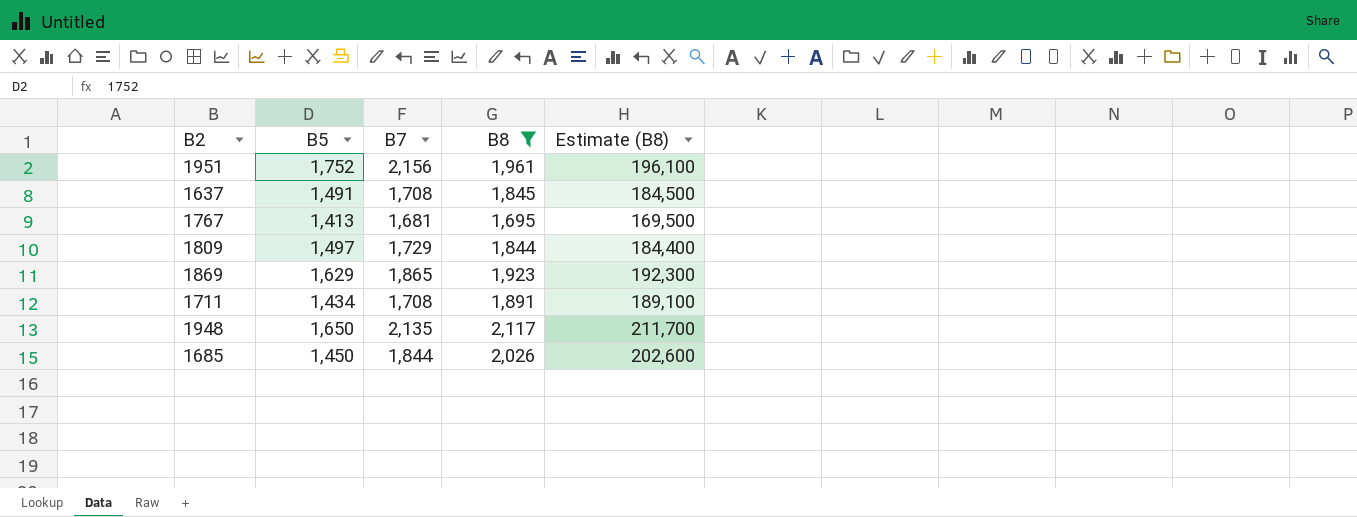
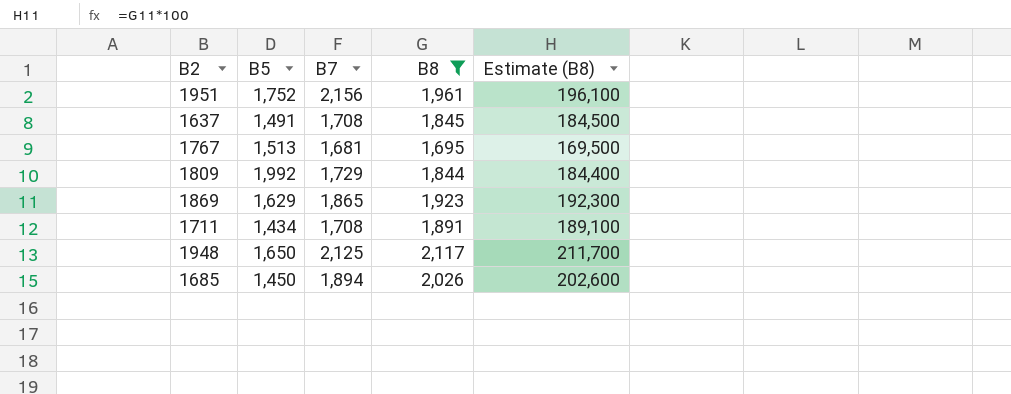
1767 | B5: 1,413 -> 1,513
1809 | B5: 1,497 -> 1,992
1948 | B7: 2,135 -> 2,125
1685 | B7: 1,844 -> 1,894

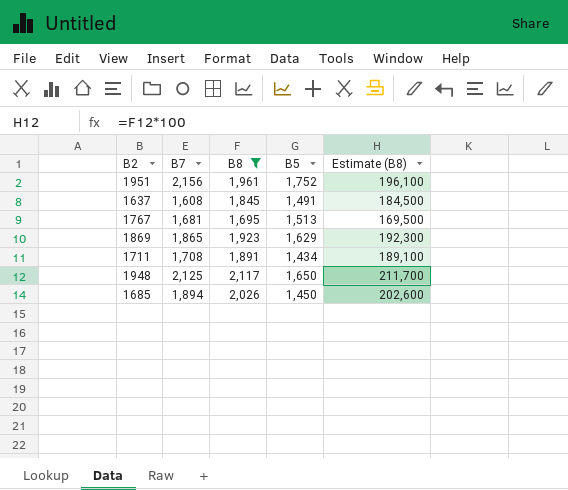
column B5 | position: 2 -> 4
row 1809: 1,992 | 1,729 | 1,844 | 184,400 -> none
1637 | B7: 1,708 -> 1,608

